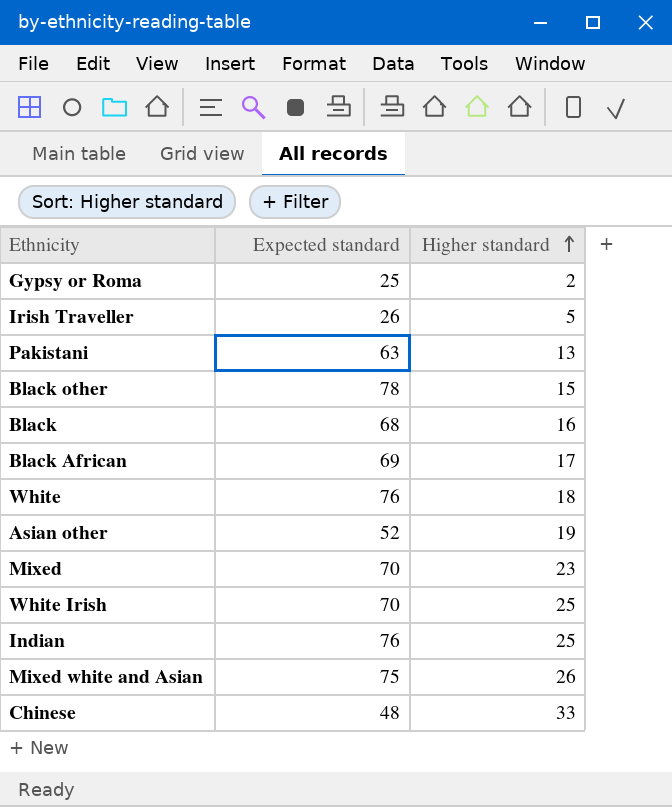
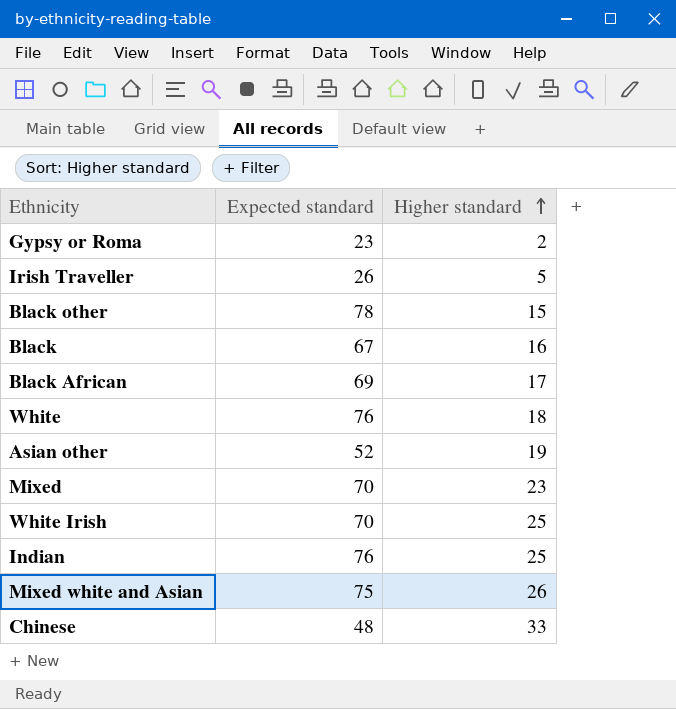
row Pakistani: 63 | 13 -> none
Gypsy or Roma | Expected standard: 25 -> 23
Black | Expected standard: 68 -> 67

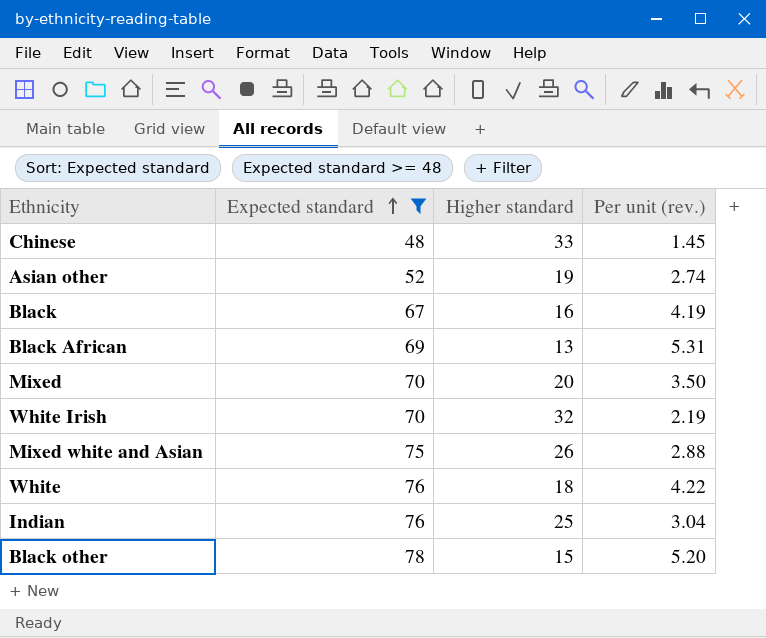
filter: none -> Expected standard >= 48
row order: Higher standard ascending -> Expected standard ascending
column Per unit (rev.) | formula: none -> [Expected standard] / [Higher standard]
Black African | Higher standard: 17 -> 13
Mixed | Higher standard: 23 -> 20
White Irish | Higher standard: 25 -> 32

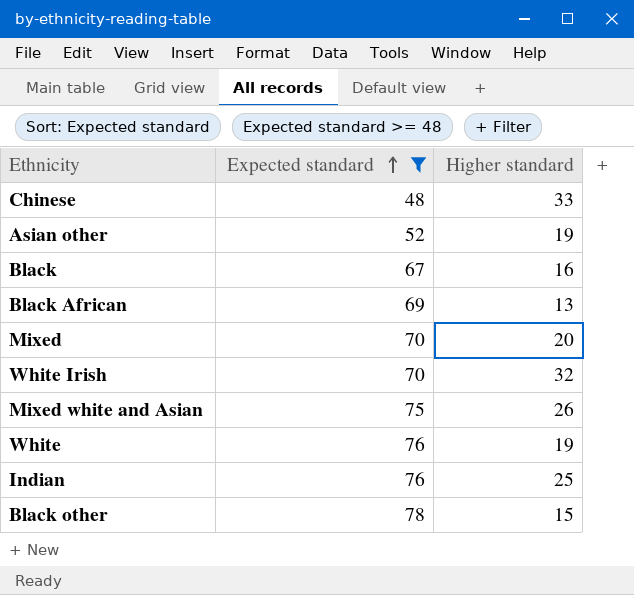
column Per unit (rev.) | formula: [Expected standard] / [Higher standard] -> none
White | Higher standard: 18 -> 19

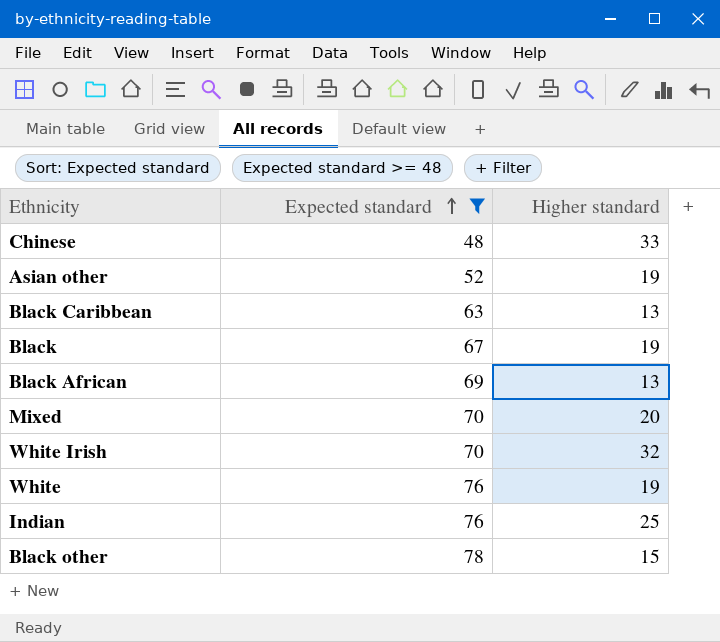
row Mixed white and Asian: 75 | 26 -> none
row Black Caribbean: none -> 63 | 13
Black | Higher standard: 16 -> 19

